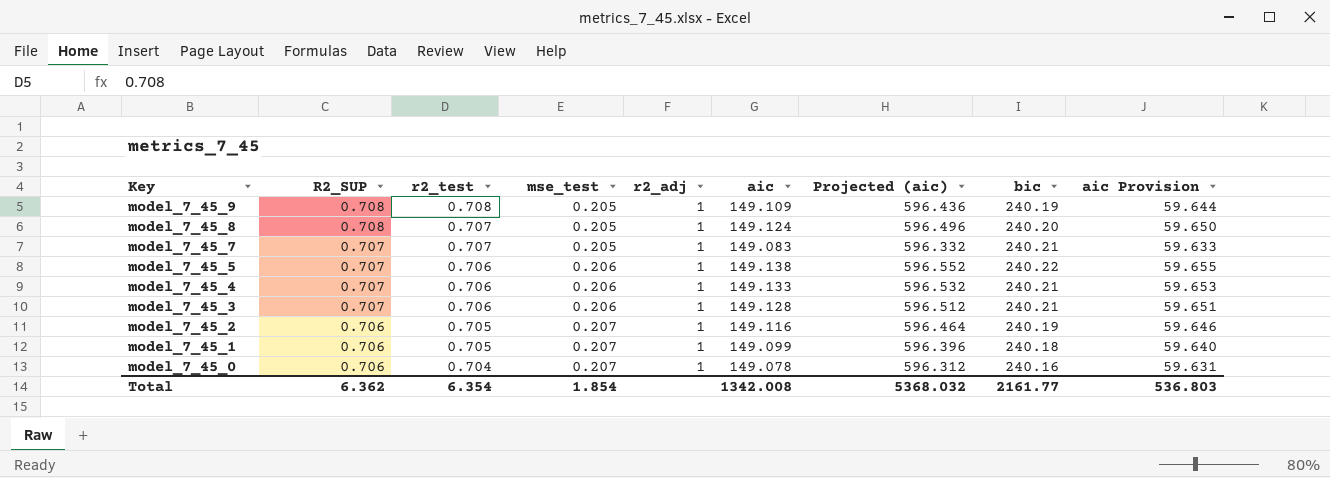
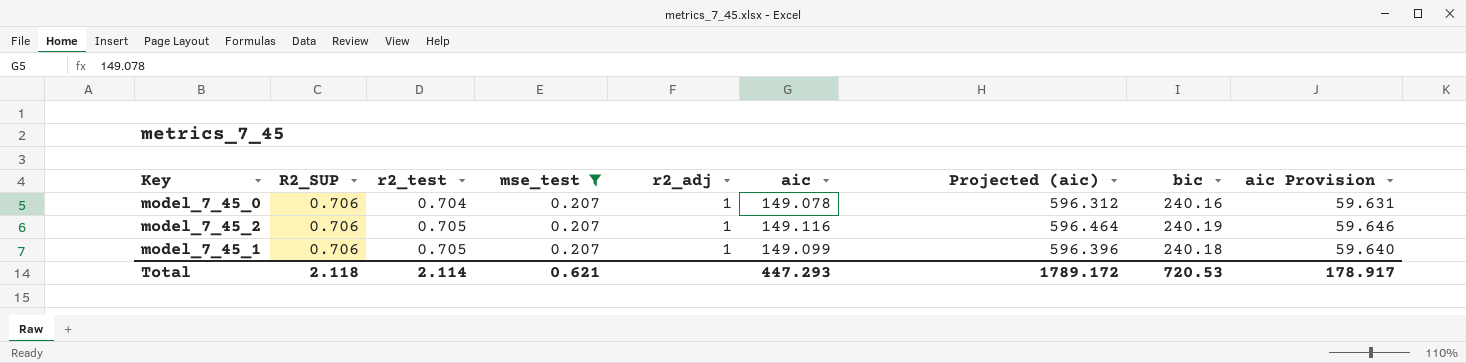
filter: none -> mse_test = 0.207
row order: Key descending -> r2_test ascending
Total | R2_SUP: 6.362 -> 2.118
Total | r2_test: 6.354 -> 2.114
Total | mse_test: 1.854 -> 0.621
Total | aic: 1342.008 -> 447.293
Total | Projected (aic): 5368.032 -> 1789.172
Total | bic: 2161.77 -> 720.53
Total | aic Provision: 536.803 -> 178.917

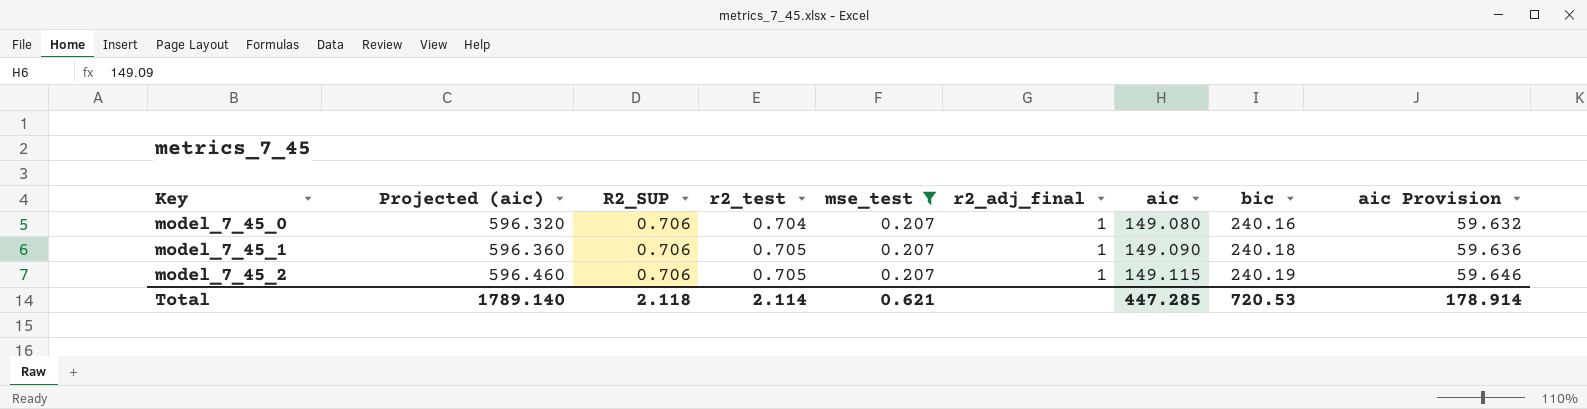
row order: r2_test ascending -> Key ascending
column Projected (aic) | position: 7 -> 2
column name: r2_adj -> r2_adj_final
model_7_45_0 | Projected (aic): 596.312 -> 596.320
model_7_45_0 | aic: 149.078 -> 149.080
model_7_45_0 | aic Provision: 59.631 -> 59.632
model_7_45_1 | Projected (aic): 596.396 -> 596.360
model_7_45_1 | aic: 149.099 -> 149.090
model_7_45_1 | aic Provision: 59.640 -> 59.636
model_7_45_2 | Projected (aic): 596.464 -> 596.460
model_7_45_2 | aic: 149.116 -> 149.115
Total | Projected (aic): 1789.172 -> 1789.140
Total | aic: 447.293 -> 447.285
Total | aic Provision: 178.917 -> 178.914

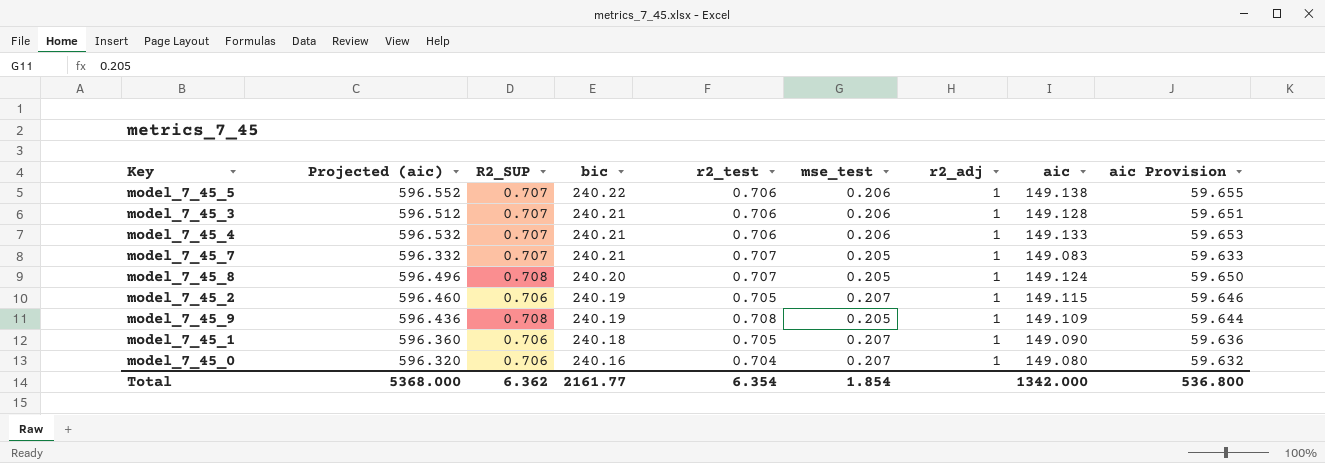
filter: mse_test = 0.207 -> none
row order: Key ascending -> bic descending
column bic | position: 8 -> 4
column name: r2_adj_final -> r2_adj
Total | Projected (aic): 1789.140 -> 5368.000
Total | R2_SUP: 2.118 -> 6.362
Total | bic: 720.53 -> 2161.77
Total | r2_test: 2.114 -> 6.354
Total | mse_test: 0.621 -> 1.854
Total | aic: 447.285 -> 1342.000
Total | aic Provision: 178.914 -> 536.800

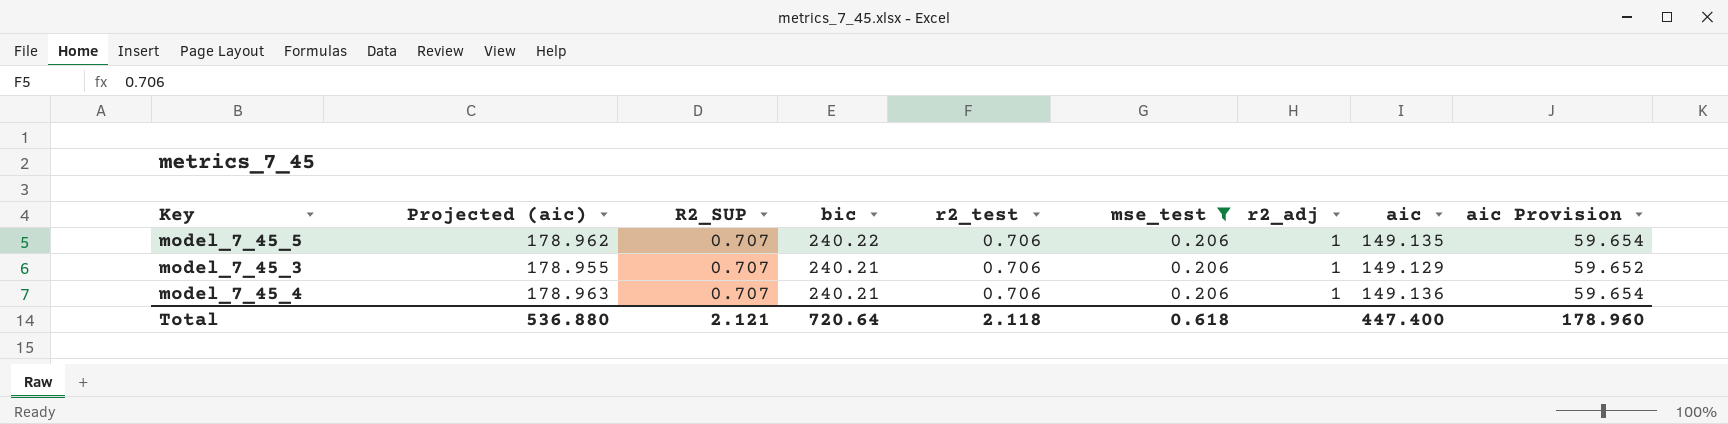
filter: none -> mse_test = 0.206
column Projected (aic) | formula: [aic] * 4 -> [aic] * 1.2
model_7_45_5 | aic: 149.138 -> 149.135
model_7_45_5 | aic Provision: 59.655 -> 59.654
model_7_45_3 | aic: 149.128 -> 149.129
model_7_45_3 | aic Provision: 59.651 -> 59.652
model_7_45_4 | aic: 149.133 -> 149.136
model_7_45_4 | aic Provision: 59.653 -> 59.654
Total | Projected (aic): 5368.000 -> 536.880
Total | R2_SUP: 6.362 -> 2.121
Total | bic: 2161.77 -> 720.64
Total | r2_test: 6.354 -> 2.118
Total | mse_test: 1.854 -> 0.618
Total | aic: 1342.000 -> 447.400
Total | aic Provision: 536.800 -> 178.960

